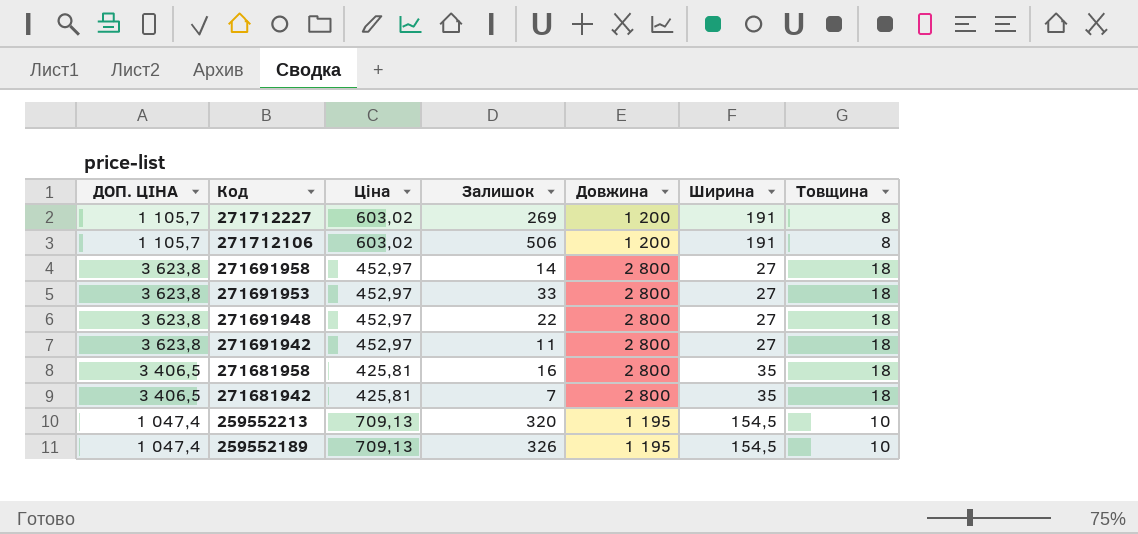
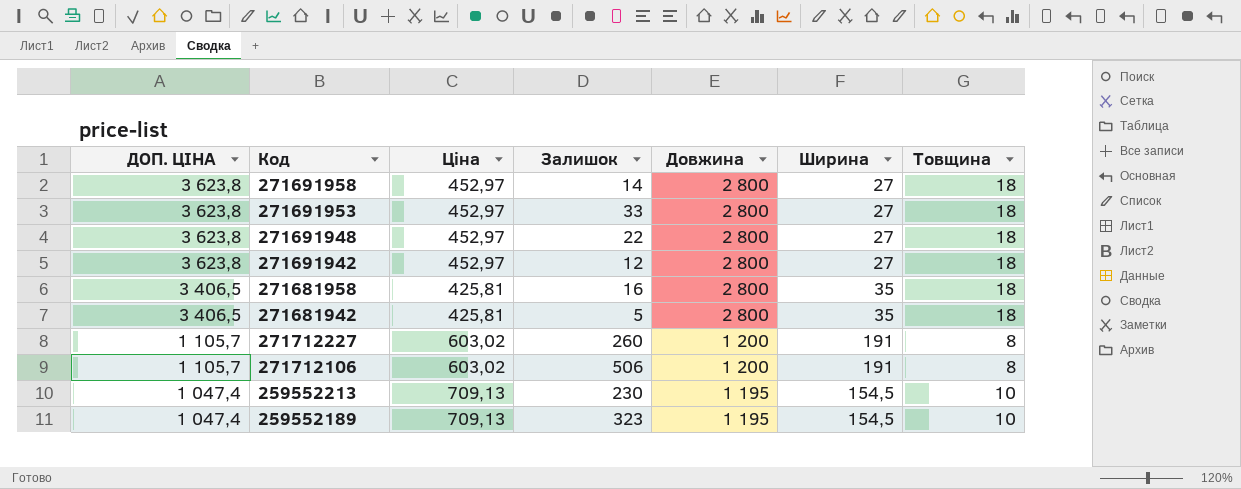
row order: Код descending -> ДОП. ЦІНА descending
271691942 | Залишок: 11 -> 12
271681942 | Залишок: 7 -> 5
271712227 | Залишок: 269 -> 260
259552213 | Залишок: 320 -> 230
259552189 | Залишок: 326 -> 323

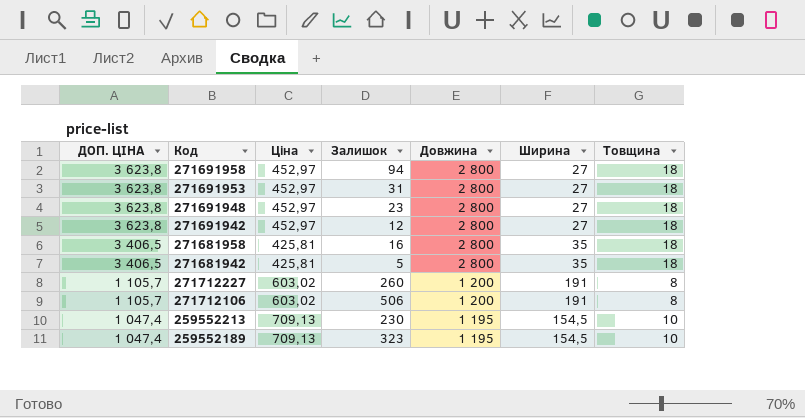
271691958 | Залишок: 14 -> 94
271691953 | Залишок: 33 -> 31
271691948 | Залишок: 22 -> 23

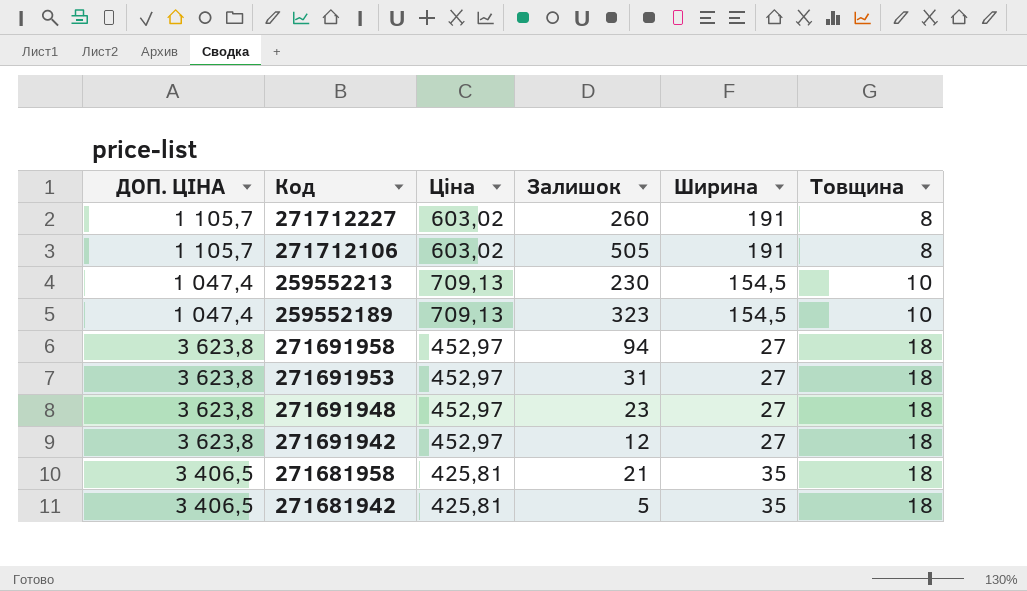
row order: ДОП. ЦІНА descending -> Товщина ascending
column Довжина | position: 5 -> none
271712106 | Залишок: 506 -> 505
271681958 | Залишок: 16 -> 21

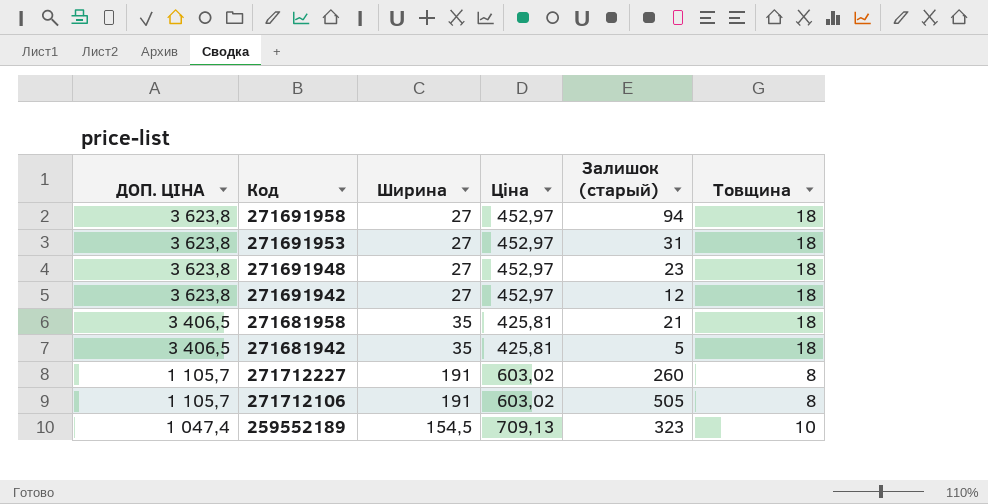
row order: Товщина ascending -> ДОП. ЦІНА descending
column Ширина | position: 5 -> 3
column name: Залишок -> Залишок (старый)
row 259552213: 1 047,4 | 709,13 | 230 | 154,5 | 10 -> none

